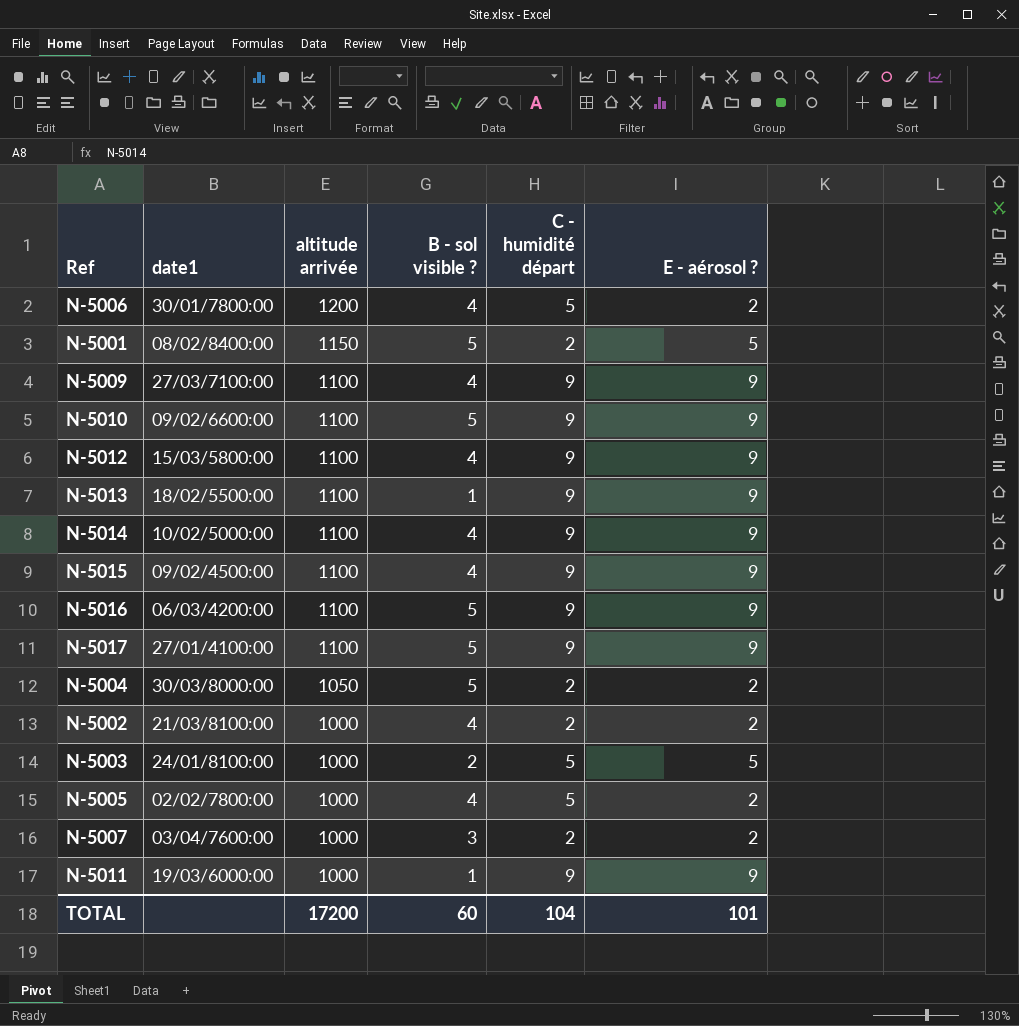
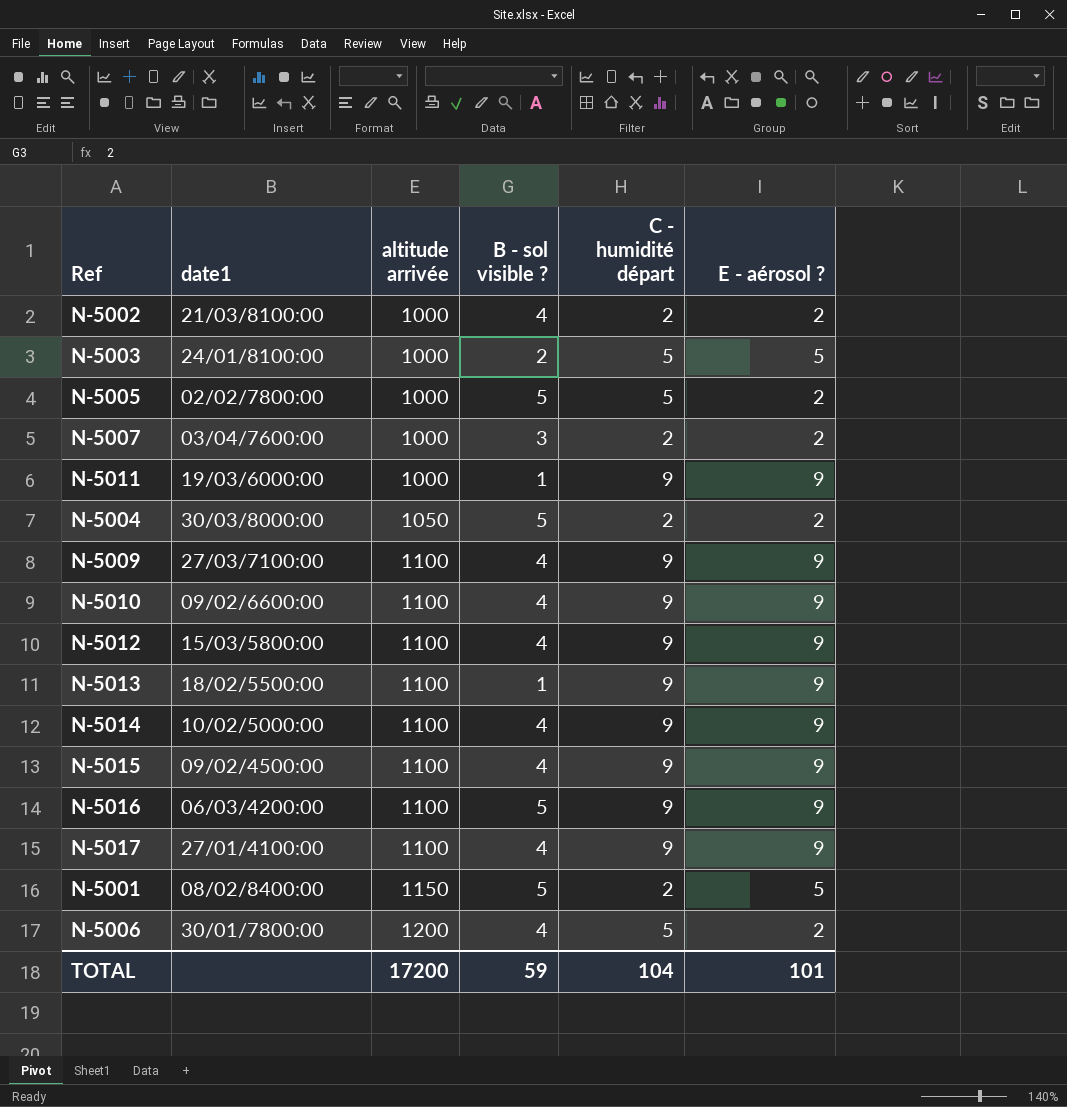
row order: altitude arrivée descending -> altitude arrivée ascending
N-5005 | B - sol visible ?: 4 -> 5
N-5010 | B - sol visible ?: 5 -> 4
N-5017 | B - sol visible ?: 5 -> 4
TOTAL | B - sol visible ?: 60 -> 59

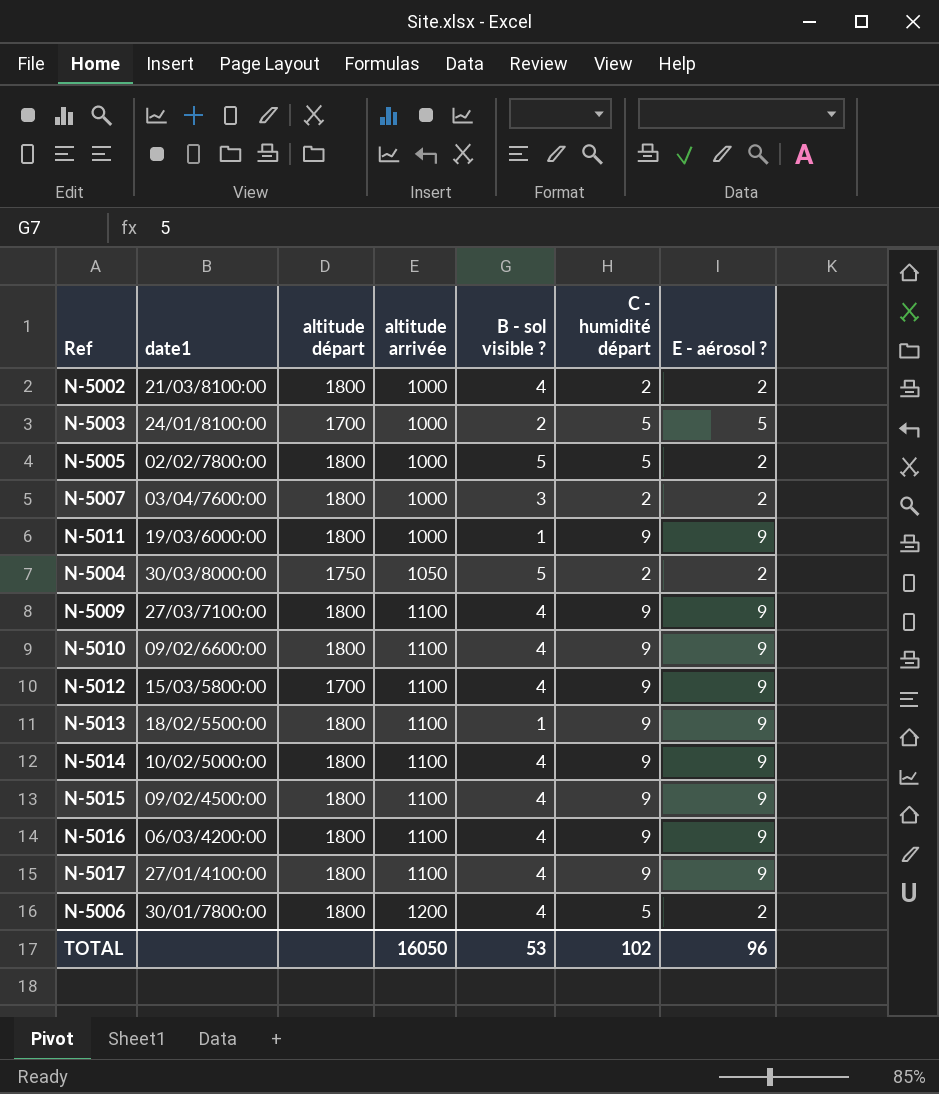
column altitude départ | position: none -> 3
row N-5001: 08/02/8400:00 | 1150 | 5 | 2 | 5 -> none
N-5016 | B - sol visible ?: 5 -> 4
TOTAL | altitude arrivée: 17200 -> 16050
TOTAL | B - sol visible ?: 59 -> 53
TOTAL | C - humidité départ: 104 -> 102
TOTAL | E - aérosol ?: 101 -> 96

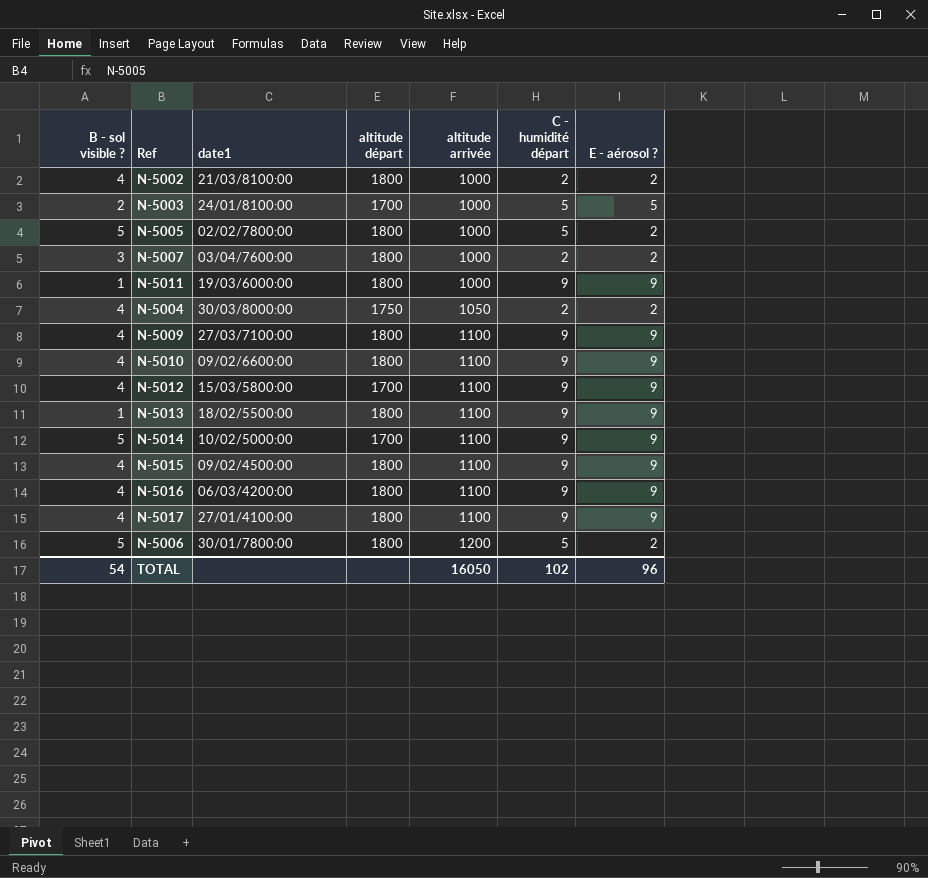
column B - sol visible ? | position: 5 -> 1
N-5004 | B - sol visible ?: 5 -> 4
N-5014 | B - sol visible ?: 4 -> 5
N-5014 | altitude départ: 1800 -> 1700
N-5006 | B - sol visible ?: 4 -> 5
TOTAL | B - sol visible ?: 53 -> 54

